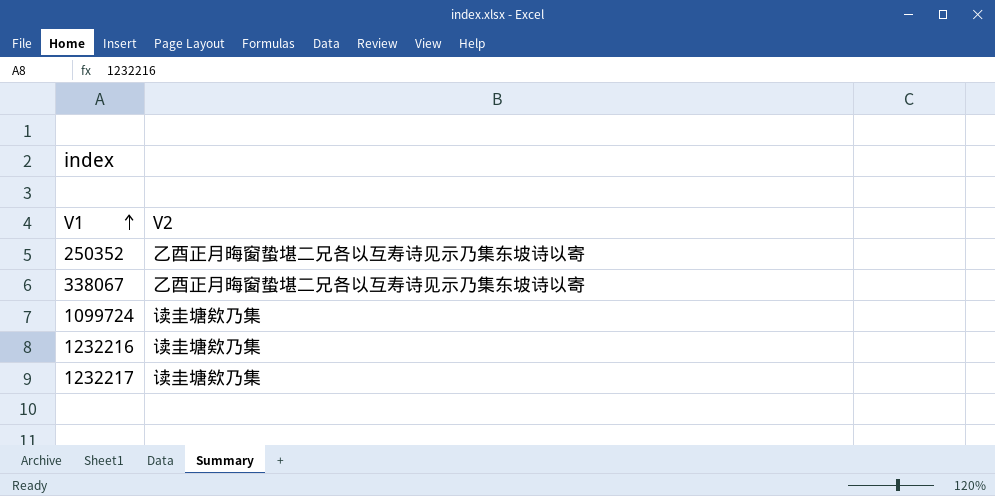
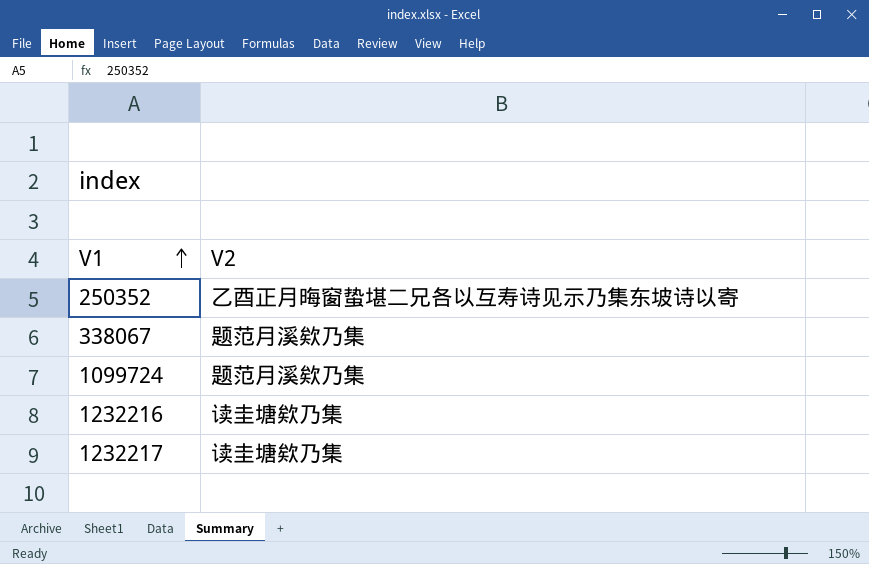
338067 | V2: 乙酉正月晦窗蛰堪二兄各以互寿诗见示乃集东坡诗以寄 -> 题范月溪欸乃集
1099724 | V2: 读圭塘欸乃集 -> 题范月溪欸乃集

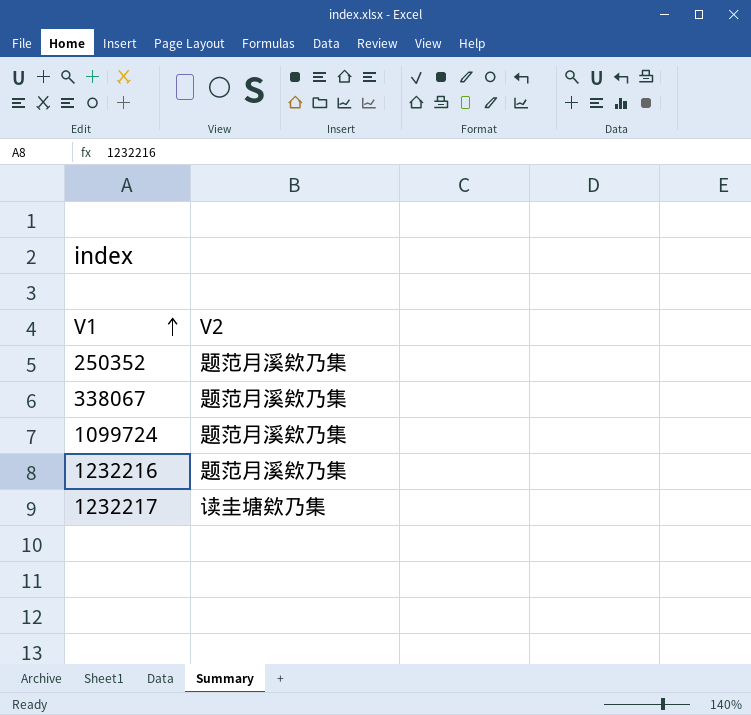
250352 | V2: 乙酉正月晦窗蛰堪二兄各以互寿诗见示乃集东坡诗以寄 -> 题范月溪欸乃集
1232216 | V2: 读圭塘欸乃集 -> 题范月溪欸乃集

